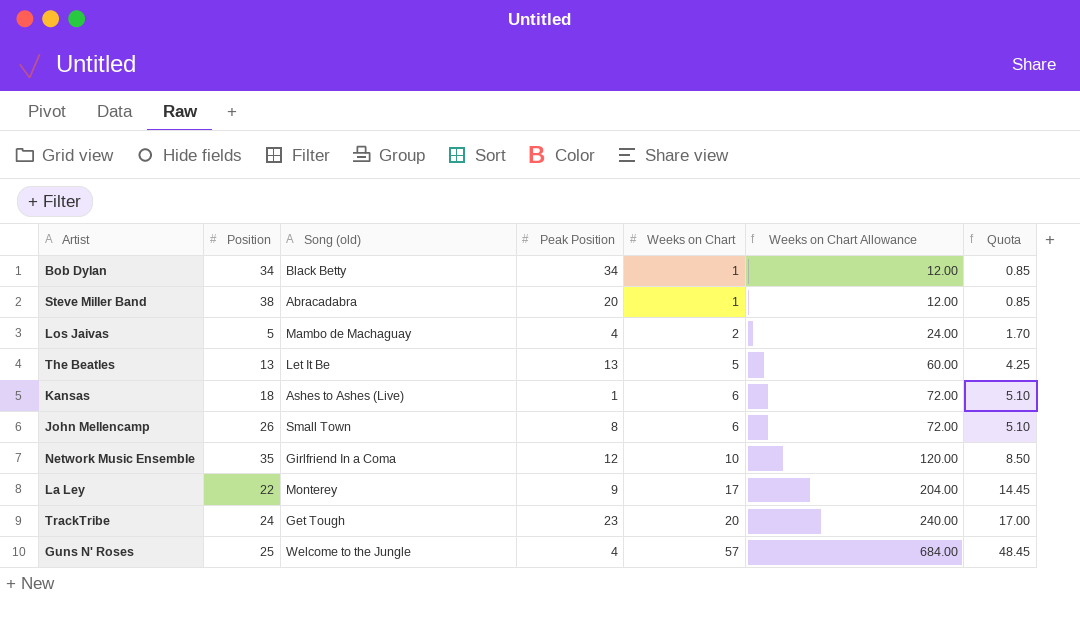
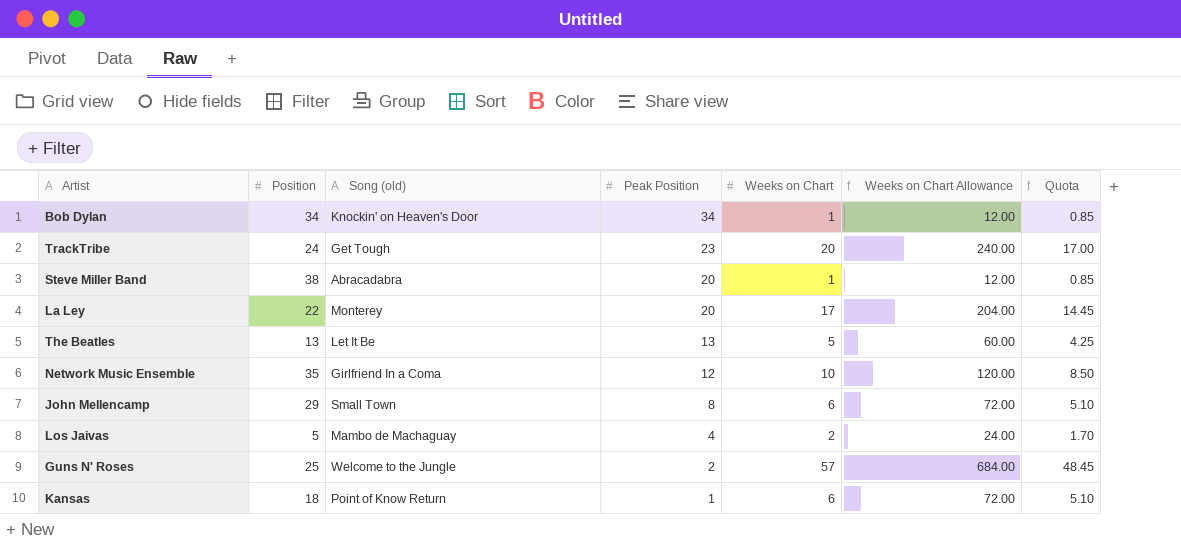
row order: Weeks on Chart ascending -> Peak Position descending
Bob Dylan | Song (old): Black Betty -> Knockin' on Heaven's Door
La Ley | Peak Position: 9 -> 20
John Mellencamp | Position: 26 -> 29
Guns N' Roses | Peak Position: 4 -> 2
Kansas | Song (old): Ashes to Ashes (Live) -> Point of Know Return

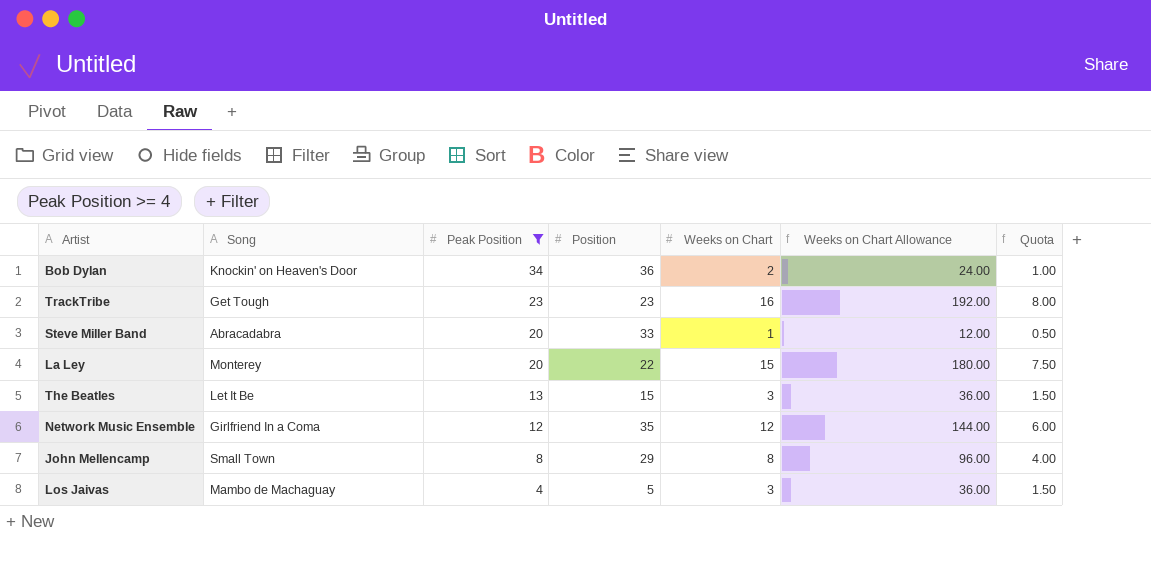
filter: none -> Peak Position >= 4
column name: Song (old) -> Song
column Position | position: 2 -> 4
column Quota | formula: [Weeks on Chart] * 0.85 -> [Weeks on Chart] * 0.5
Bob Dylan | Position: 34 -> 36
Bob Dylan | Weeks on Chart: 1 -> 2
Bob Dylan | Weeks on Chart Allowance: 12.00 -> 24.00
TrackTribe | Position: 24 -> 23
TrackTribe | Weeks on Chart: 20 -> 16
TrackTribe | Weeks on Chart Allowance: 240.00 -> 192.00
Steve Miller Band | Position: 38 -> 33
La Ley | Weeks on Chart: 17 -> 15
La Ley | Weeks on Chart Allowance: 204.00 -> 180.00
The Beatles | Position: 13 -> 15
The Beatles | Weeks on Chart: 5 -> 3
The Beatles | Weeks on Chart Allowance: 60.00 -> 36.00
Network Music Ensemble | Weeks on Chart: 10 -> 12
Network Music Ensemble | Weeks on Chart Allowance: 120.00 -> 144.00
John Mellencamp | Weeks on Chart: 6 -> 8
John Mellencamp | Weeks on Chart Allowance: 72.00 -> 96.00
Los Jaivas | Weeks on Chart: 2 -> 3
Los Jaivas | Weeks on Chart Allowance: 24.00 -> 36.00

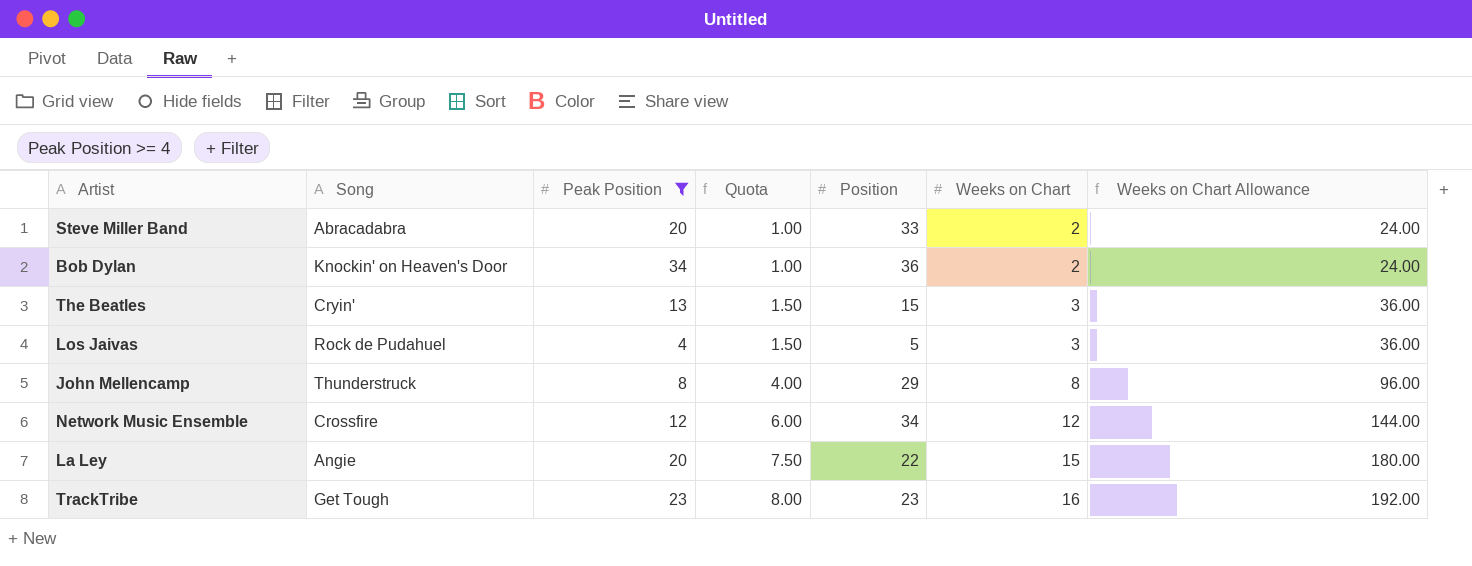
row order: Peak Position descending -> Quota ascending
column Quota | position: 7 -> 4
Steve Miller Band | Quota: 0.50 -> 1.00
Steve Miller Band | Weeks on Chart: 1 -> 2
Steve Miller Band | Weeks on Chart Allowance: 12.00 -> 24.00
The Beatles | Song: Let It Be -> Cryin'
Los Jaivas | Song: Mambo de Machaguay -> Rock de Pudahuel
John Mellencamp | Song: Small Town -> Thunderstruck
Network Music Ensemble | Song: Girlfriend In a Coma -> Crossfire
Network Music Ensemble | Position: 35 -> 34
La Ley | Song: Monterey -> Angie

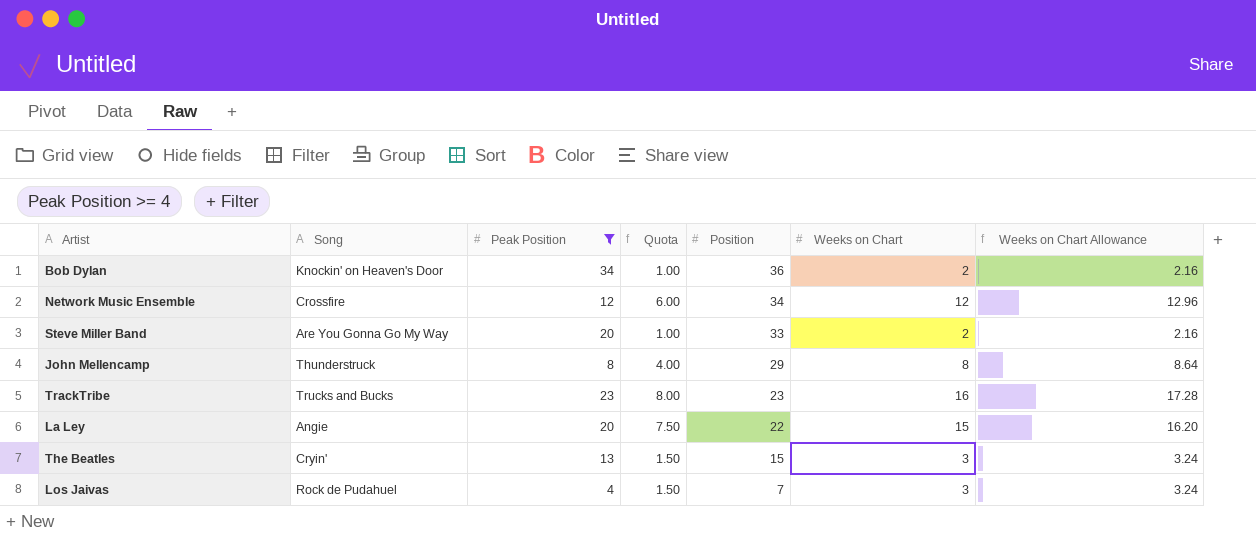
row order: Quota ascending -> Position descending
column Weeks on Chart Allowance | formula: [Weeks on Chart] * 12 -> [Weeks on Chart] * 1.08
Steve Miller Band | Song: Abracadabra -> Are You Gonna Go My Way
TrackTribe | Song: Get Tough -> Trucks and Bucks
Los Jaivas | Position: 5 -> 7

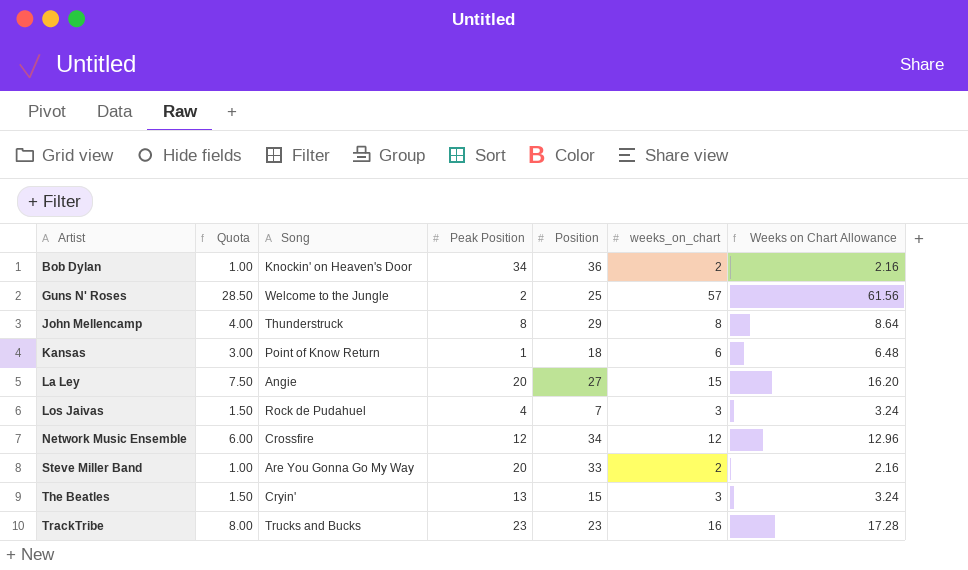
filter: Peak Position >= 4 -> none
row order: Position descending -> Artist ascending
column Quota | position: 4 -> 2
column name: Weeks on Chart -> weeks_on_chart
La Ley | Position: 22 -> 27

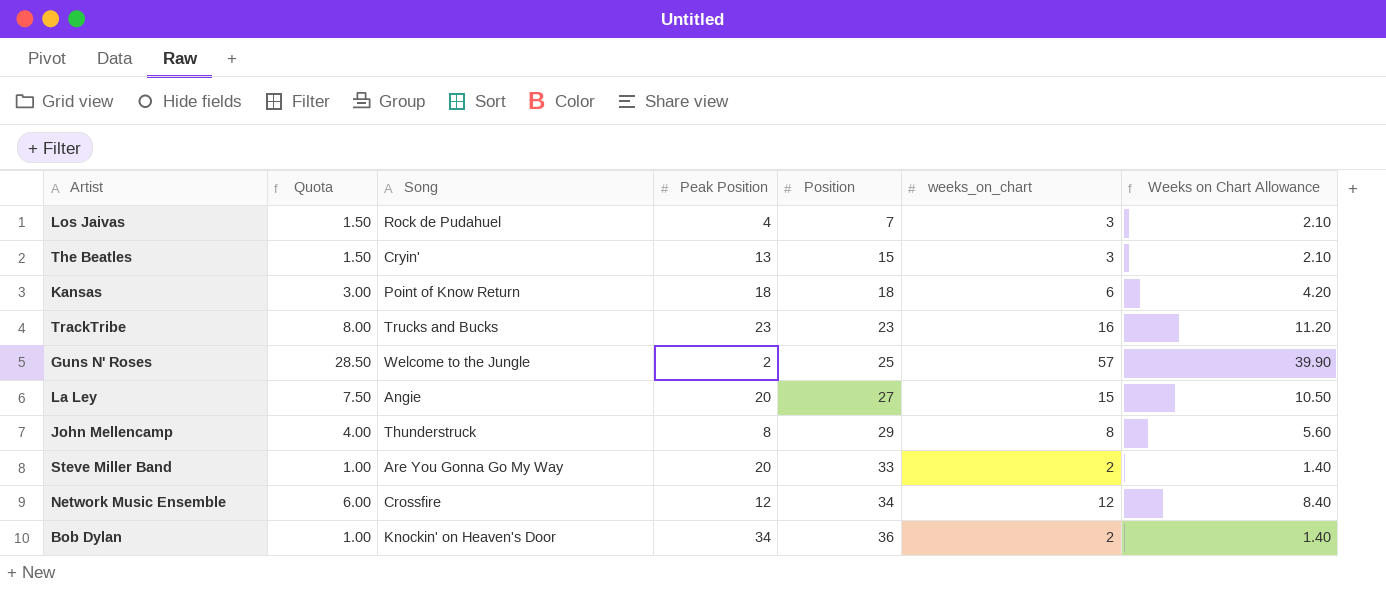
row order: Artist ascending -> Position ascending
column Weeks on Chart Allowance | formula: [weeks_on_chart] * 1.08 -> [weeks_on_chart] * 0.7
Kansas | Peak Position: 1 -> 18

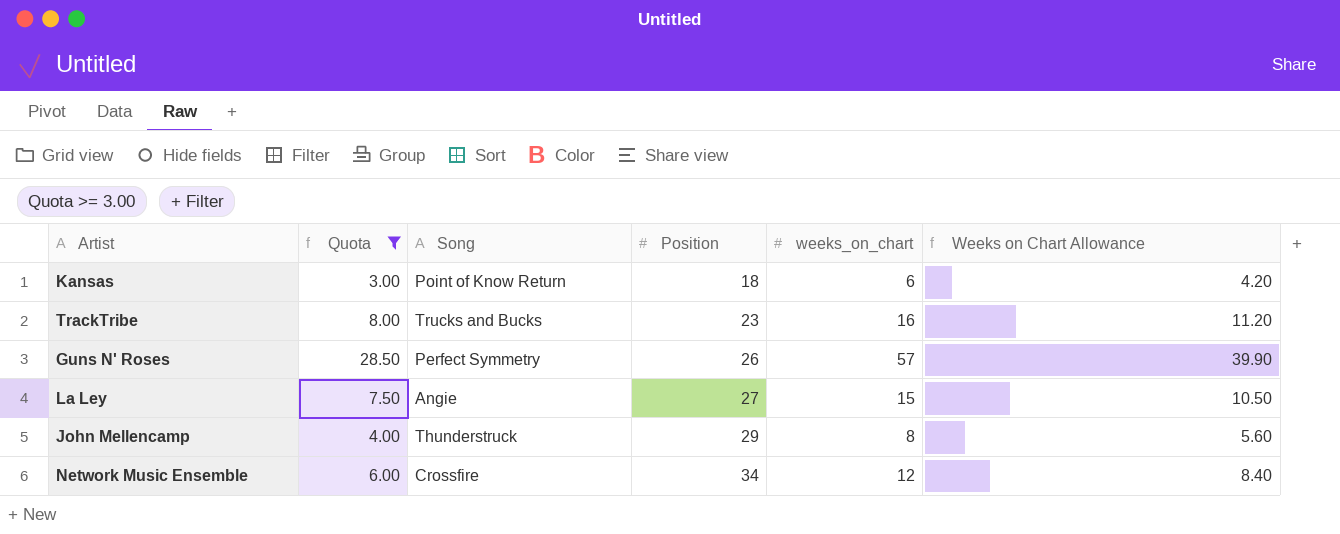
filter: none -> Quota >= 3.00
column Peak Position | position: 4 -> none
Guns N' Roses | Song: Welcome to the Jungle -> Perfect Symmetry
Guns N' Roses | Position: 25 -> 26

